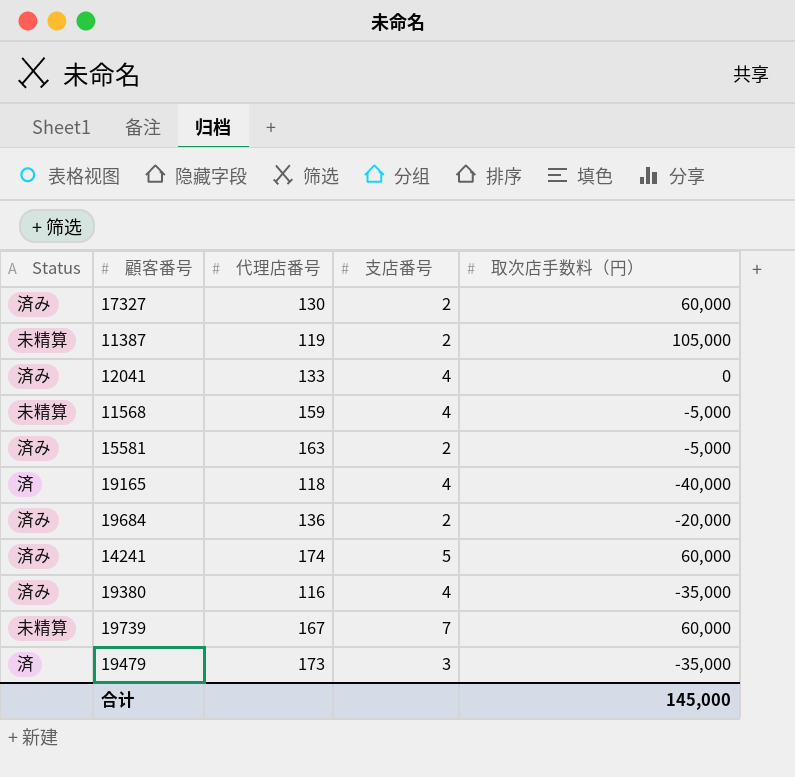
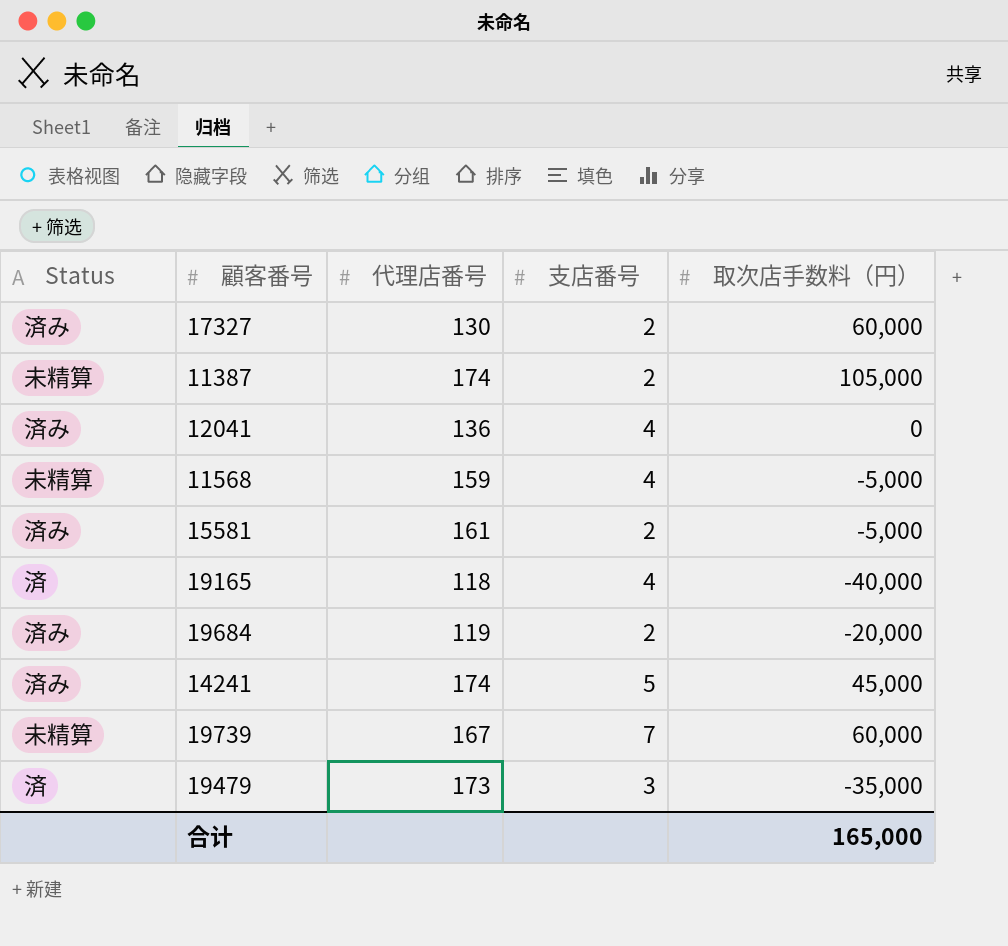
row 19380: 済み | 116 | 4 | -35,000 -> none
11387 | 代理店番号: 119 -> 174
12041 | 代理店番号: 133 -> 136
15581 | 代理店番号: 163 -> 161
19684 | 代理店番号: 136 -> 119
14241 | 取次店手数料（円）: 60,000 -> 45,000
合计 | 取次店手数料（円）: 145,000 -> 165,000

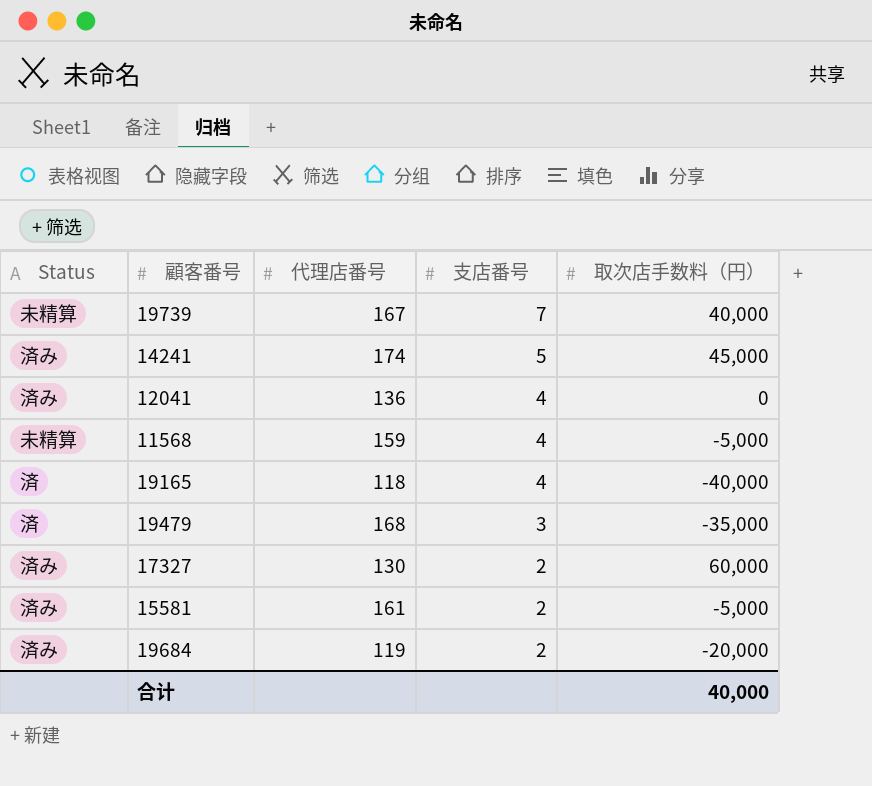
row order: none -> 支店番号 descending
row 11387: 未精算 | 174 | 2 | 105,000 -> none
19739 | 取次店手数料（円）: 60,000 -> 40,000
19479 | 代理店番号: 173 -> 168
合计 | 取次店手数料（円）: 165,000 -> 40,000

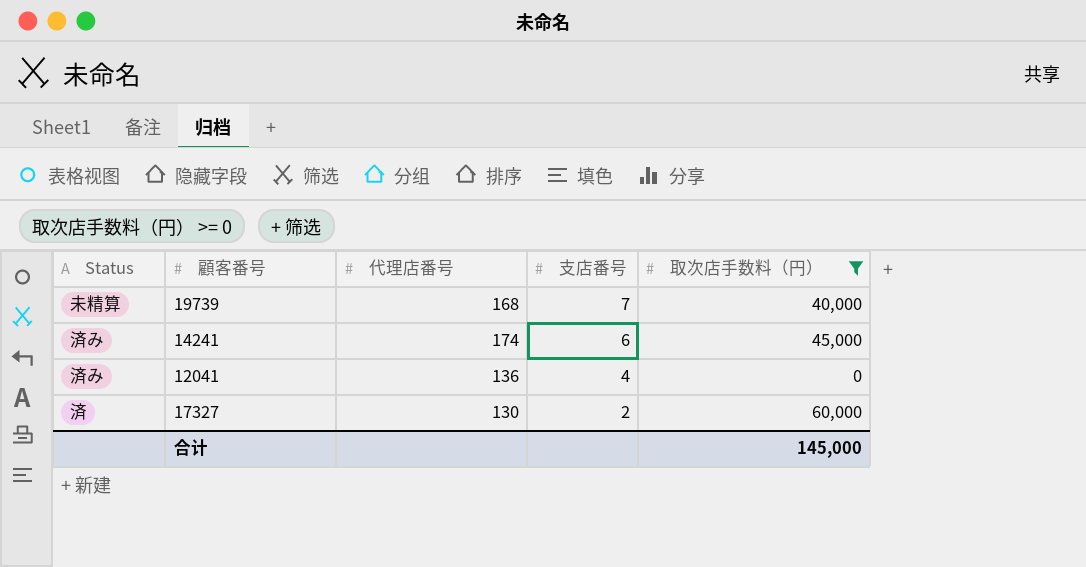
filter: none -> 取次店手数料（円） >= 0
19739 | 代理店番号: 167 -> 168
14241 | 支店番号: 5 -> 6
17327 | Status: 済み -> 済
合计 | 取次店手数料（円）: 40,000 -> 145,000

